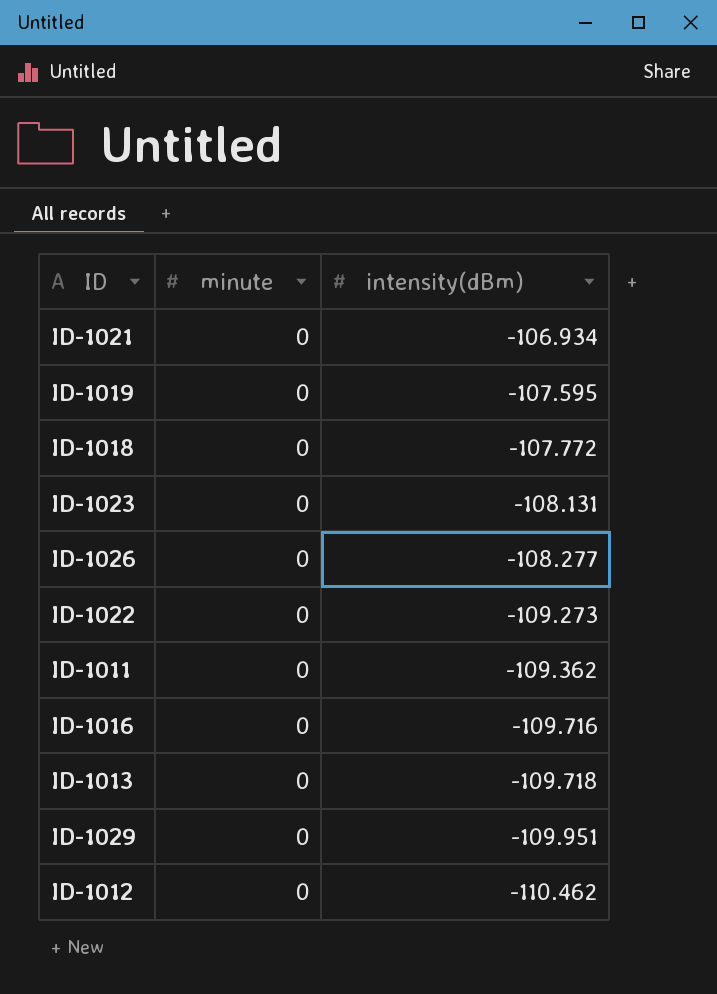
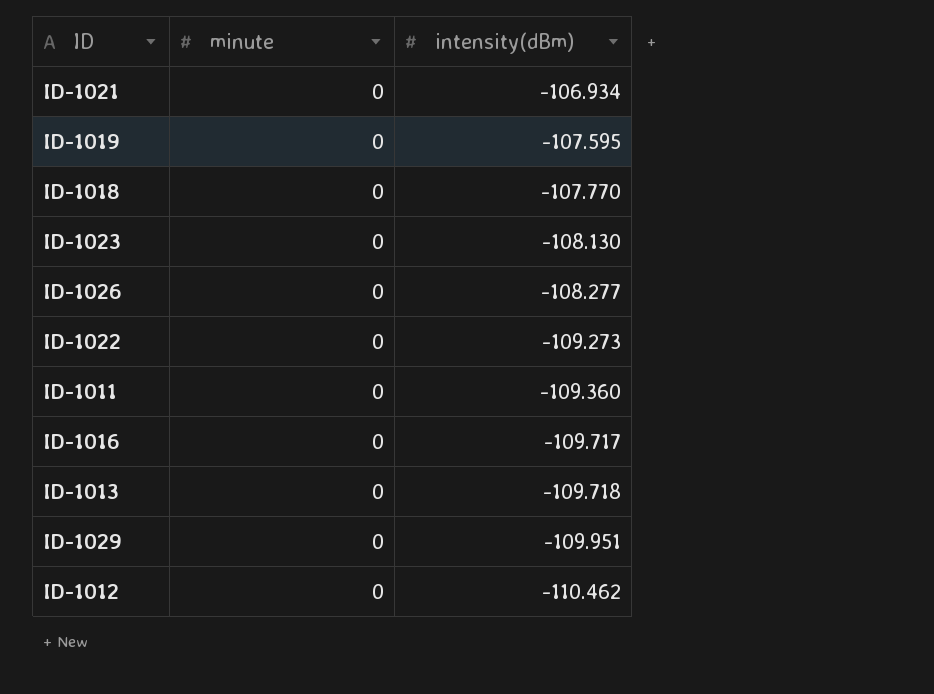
ID-1018 | intensity(dBm): -107.772 -> -107.770
ID-1023 | intensity(dBm): -108.131 -> -108.130
ID-1011 | intensity(dBm): -109.362 -> -109.360
ID-1016 | intensity(dBm): -109.716 -> -109.717

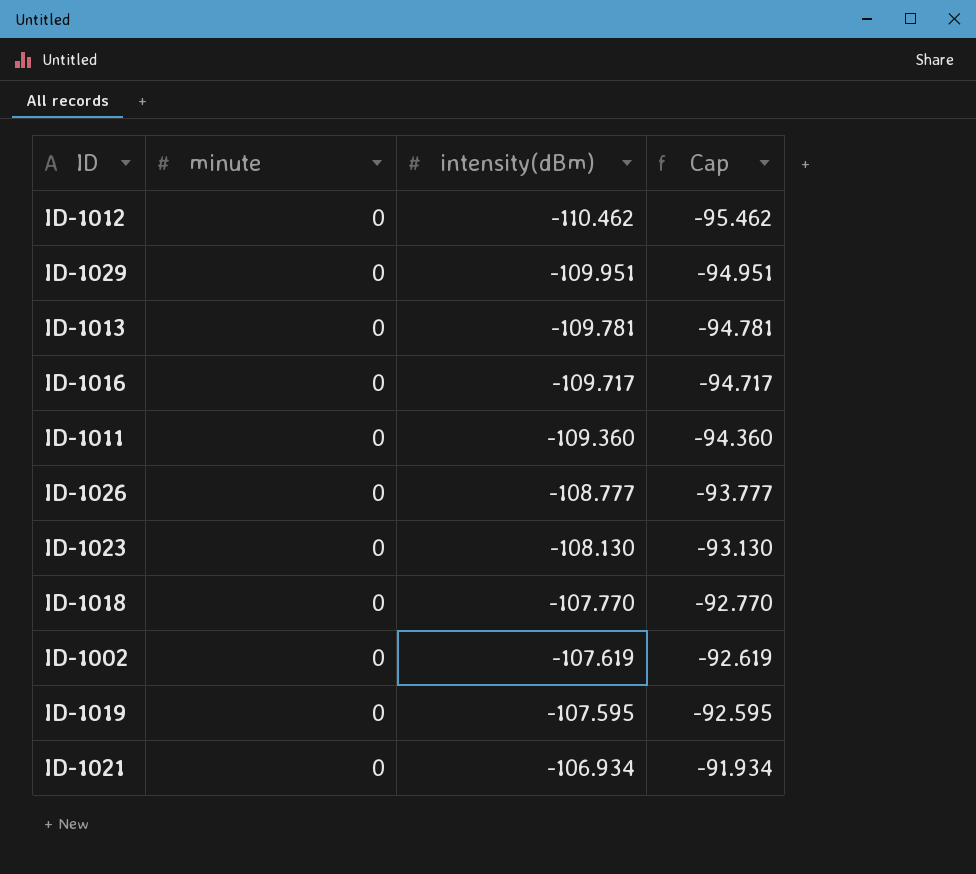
row order: intensity(dBm) descending -> intensity(dBm) ascending
column Cap | formula: none -> [intensity(dBm)] + 15
row ID-1022: 0 | -109.273 -> none
ID-1013 | intensity(dBm): -109.718 -> -109.781
ID-1026 | intensity(dBm): -108.277 -> -108.777
row ID-1002: none -> 0 | -107.619 | -92.619

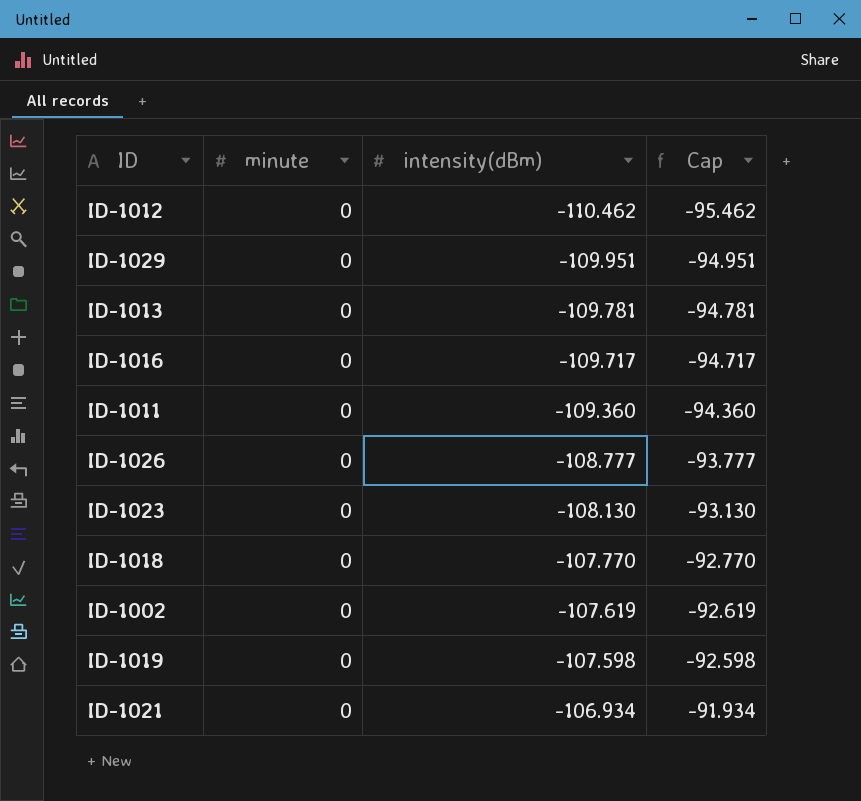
ID-1019 | intensity(dBm): -107.595 -> -107.598
ID-1019 | Cap: -92.595 -> -92.598

